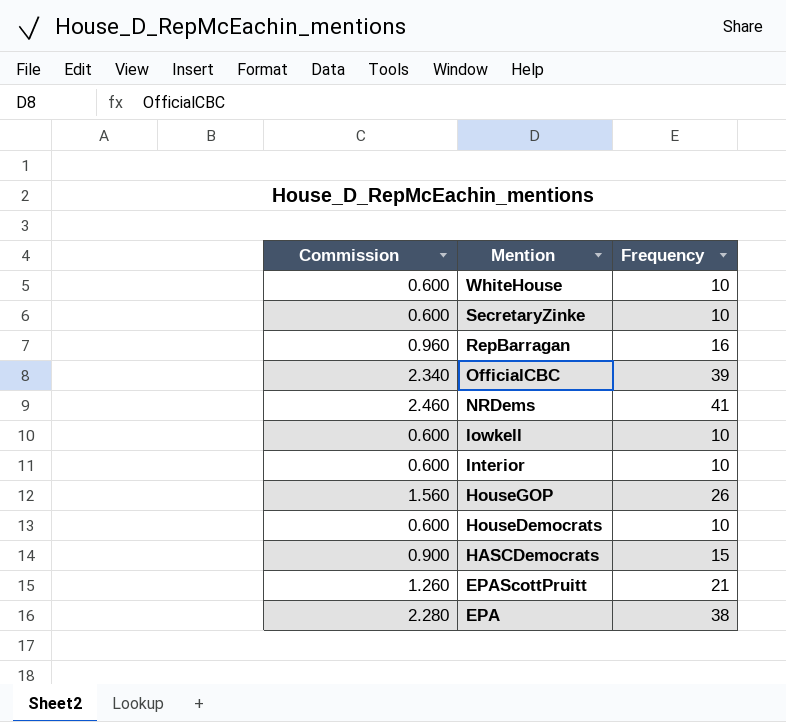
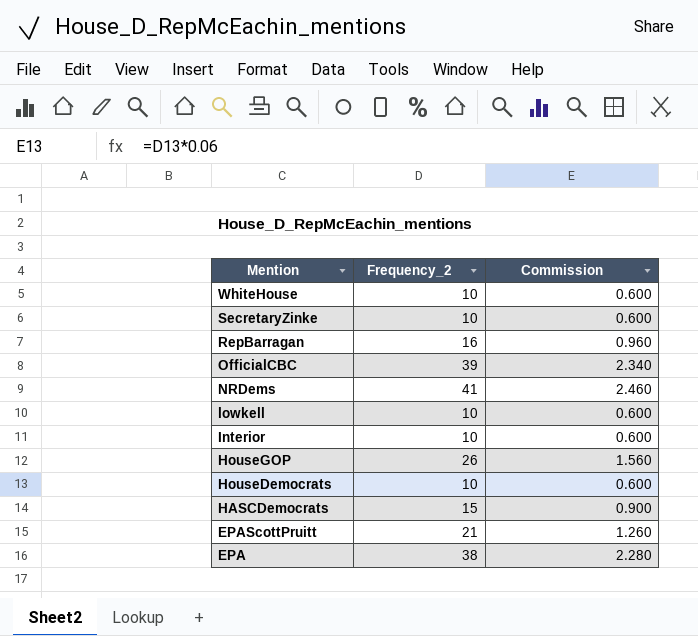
column name: Frequency -> Frequency_2
column Commission | position: 1 -> 3

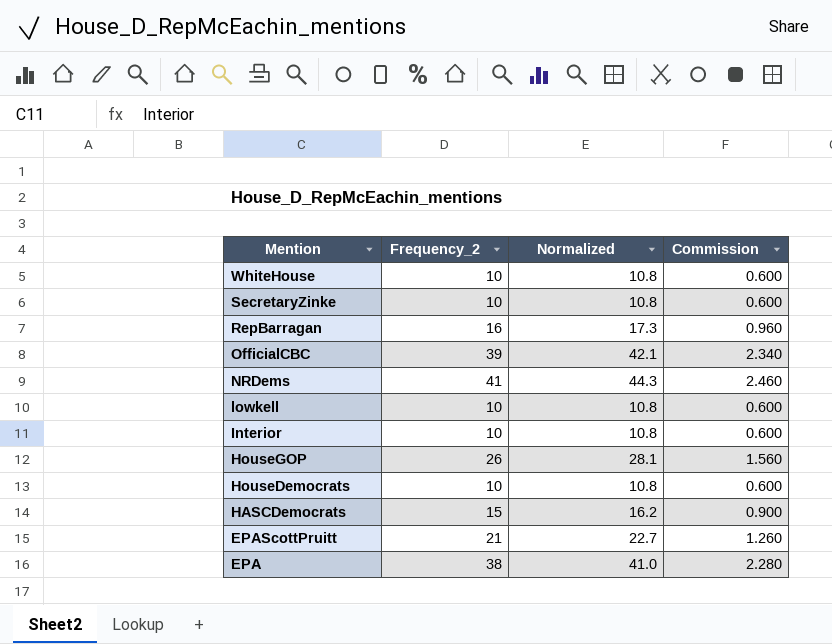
column Normalized | formula: none -> [Frequency_2] * 1.08

